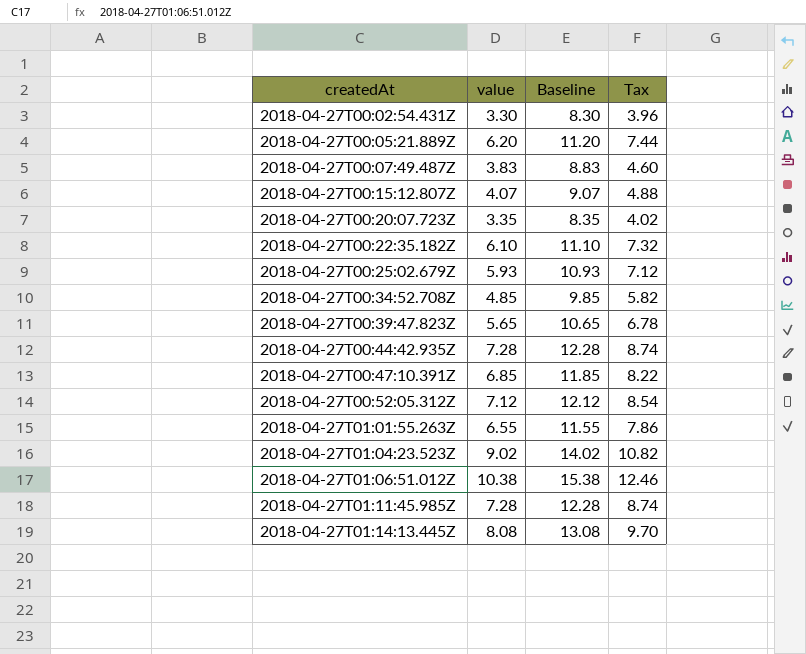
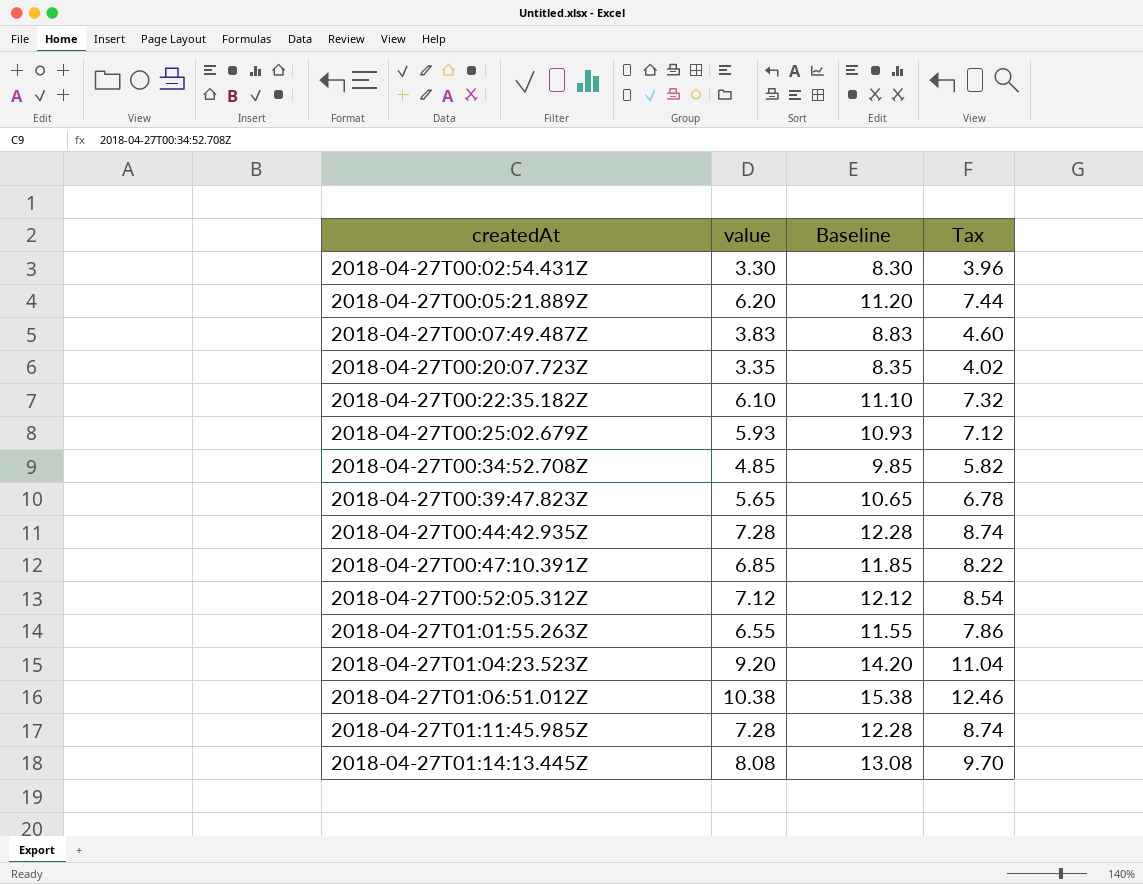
row 2018-04-27T00:15:12.807Z: 4.07 | 9.07 | 4.88 -> none
2018-04-27T01:04:23.523Z | value: 9.02 -> 9.20
2018-04-27T01:04:23.523Z | Baseline: 14.02 -> 14.20
2018-04-27T01:04:23.523Z | Tax: 10.82 -> 11.04

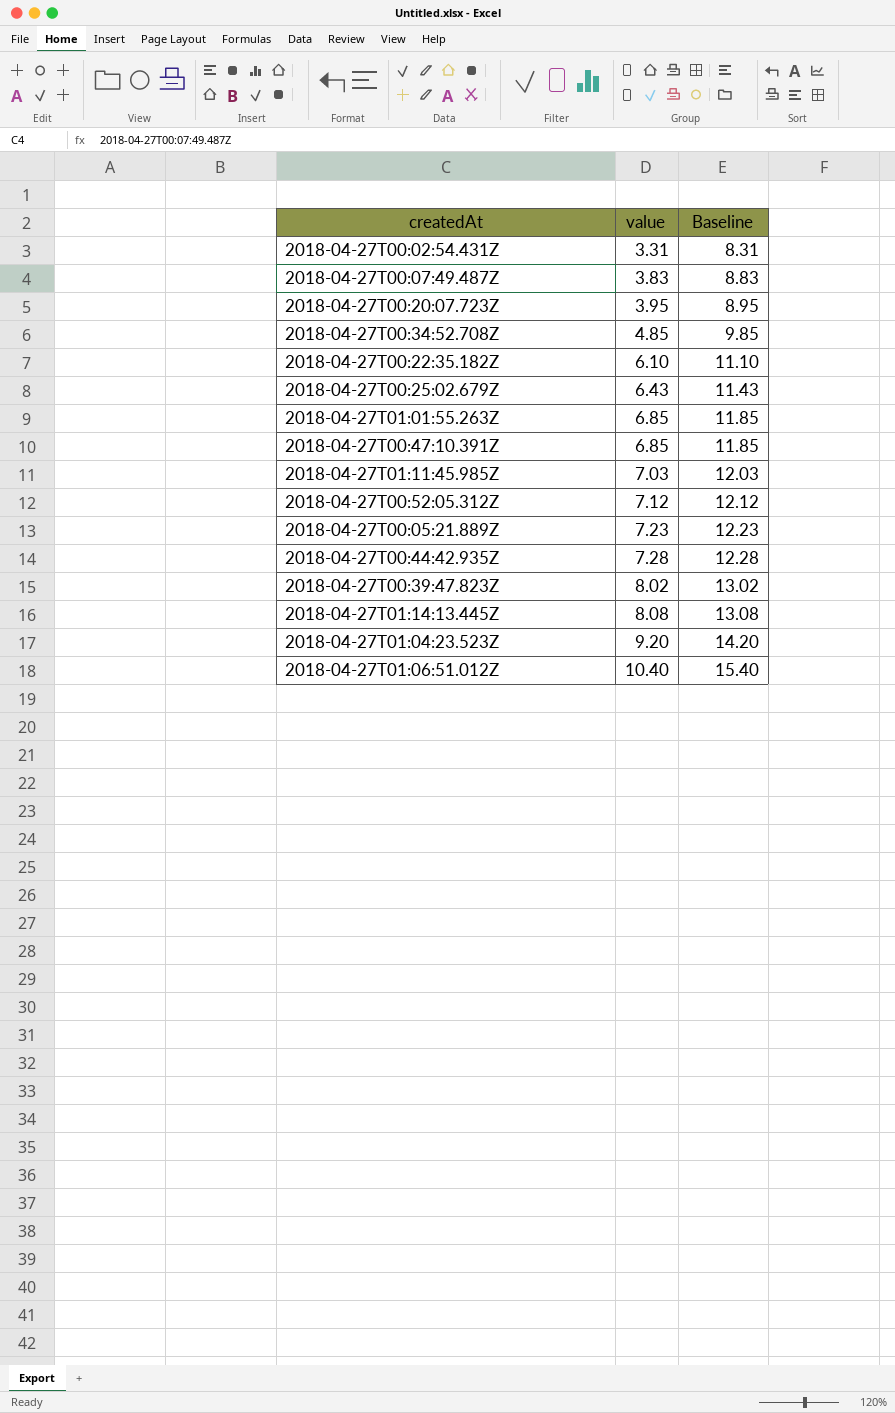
row order: createdAt ascending -> value ascending
column Tax | formula: [value] * 1.2 -> none
2018-04-27T00:02:54.431Z | value: 3.30 -> 3.31
2018-04-27T00:02:54.431Z | Baseline: 8.30 -> 8.31
2018-04-27T00:20:07.723Z | value: 3.35 -> 3.95
2018-04-27T00:20:07.723Z | Baseline: 8.35 -> 8.95
2018-04-27T00:25:02.679Z | value: 5.93 -> 6.43
2018-04-27T00:25:02.679Z | Baseline: 10.93 -> 11.43
2018-04-27T01:01:55.263Z | value: 6.55 -> 6.85
2018-04-27T01:01:55.263Z | Baseline: 11.55 -> 11.85
2018-04-27T01:11:45.985Z | value: 7.28 -> 7.03
2018-04-27T01:11:45.985Z | Baseline: 12.28 -> 12.03
2018-04-27T00:05:21.889Z | value: 6.20 -> 7.23
2018-04-27T00:05:21.889Z | Baseline: 11.20 -> 12.23
2018-04-27T00:39:47.823Z | value: 5.65 -> 8.02
2018-04-27T00:39:47.823Z | Baseline: 10.65 -> 13.02
2018-04-27T01:06:51.012Z | value: 10.38 -> 10.40
2018-04-27T01:06:51.012Z | Baseline: 15.38 -> 15.40

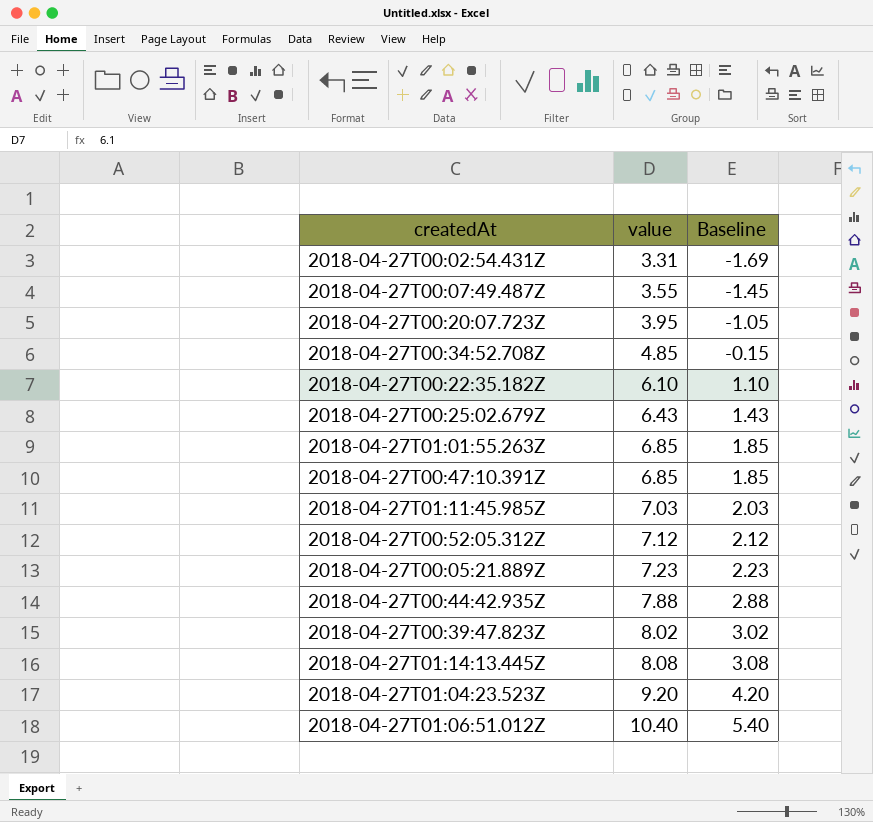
column Baseline | formula: [value] + 5 -> [value] - 5
2018-04-27T00:07:49.487Z | value: 3.83 -> 3.55
2018-04-27T00:44:42.935Z | value: 7.28 -> 7.88

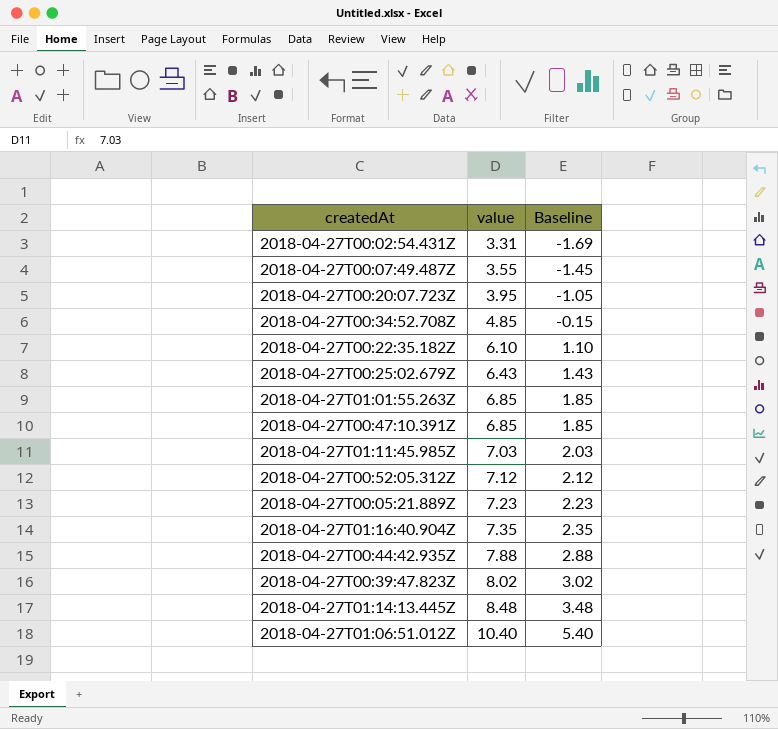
row 2018-04-27T01:04:23.523Z: 9.20 | 4.20 -> none
row 2018-04-27T01:16:40.904Z: none -> 7.35 | 2.35
2018-04-27T01:14:13.445Z | value: 8.08 -> 8.48
2018-04-27T01:14:13.445Z | Baseline: 3.08 -> 3.48

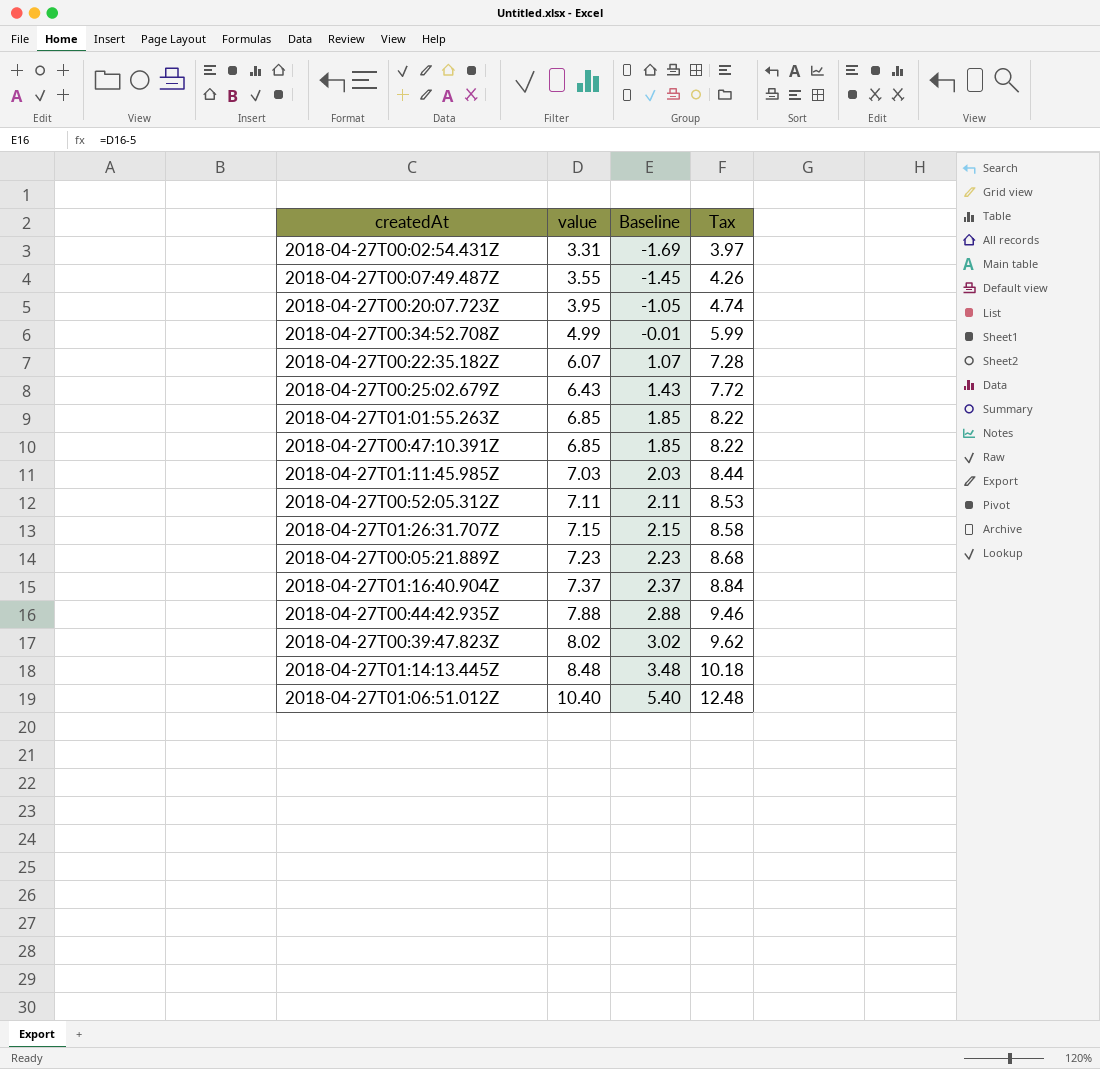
column Tax | formula: none -> [value] * 1.2
2018-04-27T00:34:52.708Z | value: 4.85 -> 4.99
2018-04-27T00:34:52.708Z | Baseline: -0.15 -> -0.01
2018-04-27T00:22:35.182Z | value: 6.10 -> 6.07
2018-04-27T00:22:35.182Z | Baseline: 1.10 -> 1.07
2018-04-27T00:52:05.312Z | value: 7.12 -> 7.11
2018-04-27T00:52:05.312Z | Baseline: 2.12 -> 2.11
row 2018-04-27T01:26:31.707Z: none -> 7.15 | 2.15 | 8.58
2018-04-27T01:16:40.904Z | value: 7.35 -> 7.37
2018-04-27T01:16:40.904Z | Baseline: 2.35 -> 2.37

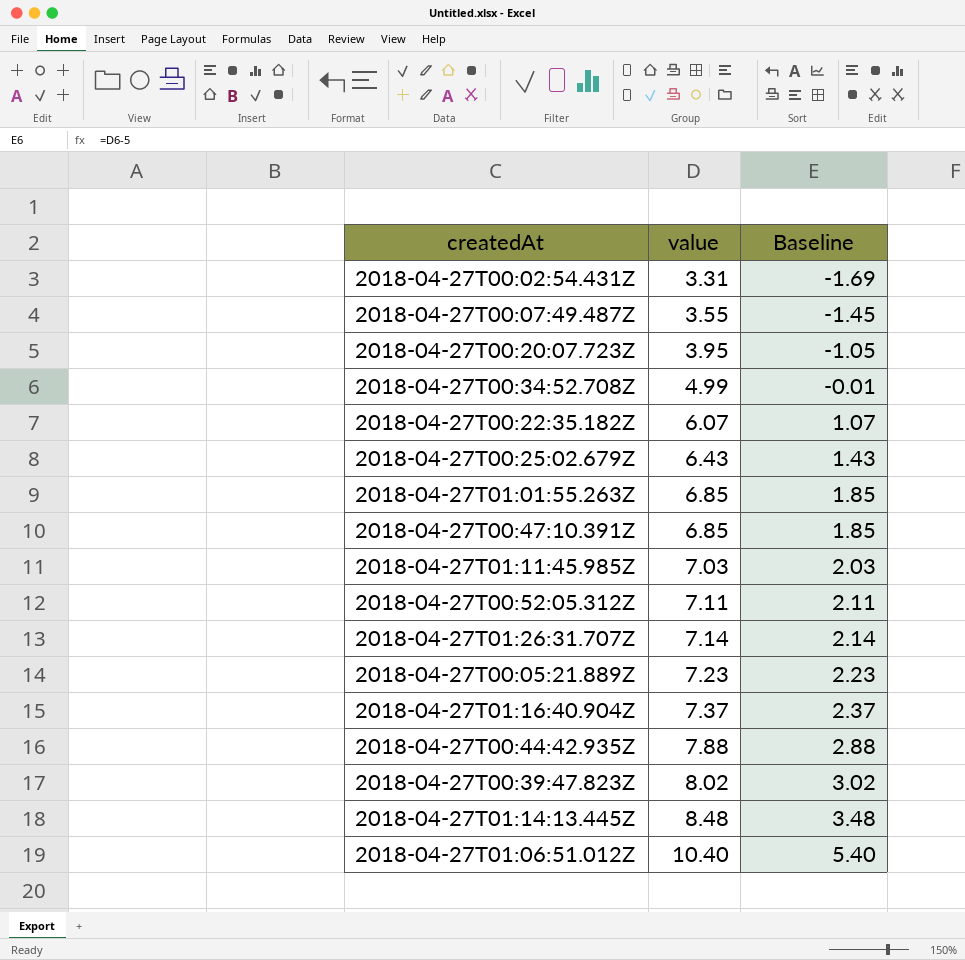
column Tax | formula: [value] * 1.2 -> none
2018-04-27T01:26:31.707Z | value: 7.15 -> 7.14
2018-04-27T01:26:31.707Z | Baseline: 2.15 -> 2.14

